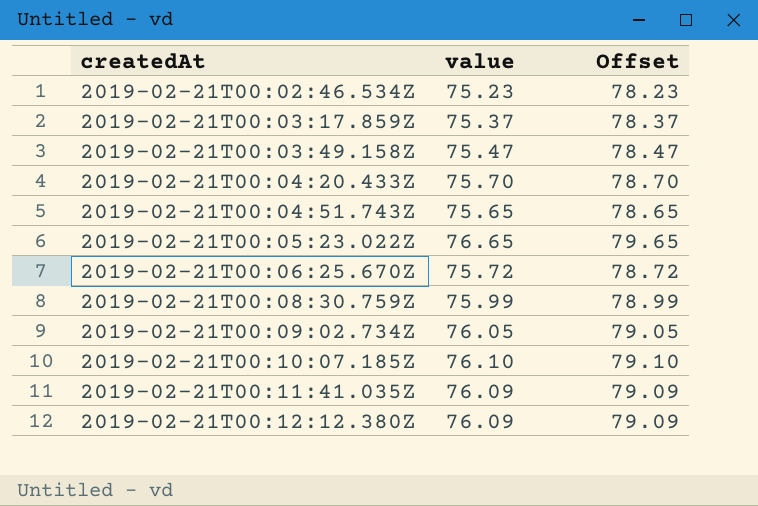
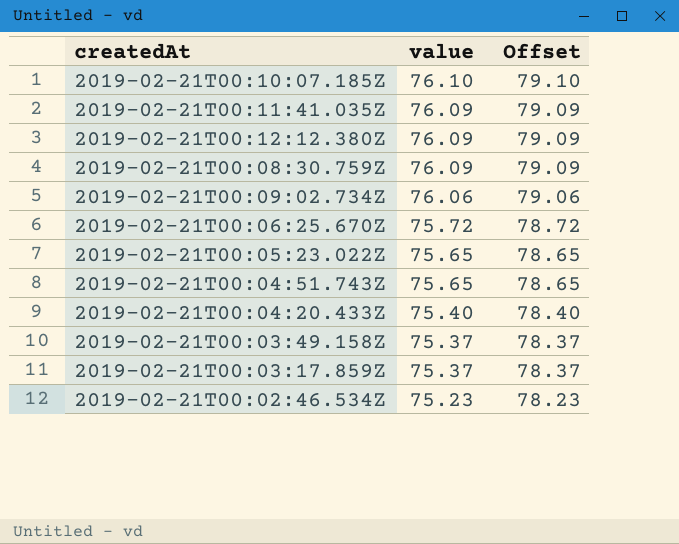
row order: createdAt ascending -> value descending
2019-02-21T00:08:30.759Z | value: 75.99 -> 76.09
2019-02-21T00:08:30.759Z | Offset: 78.99 -> 79.09
2019-02-21T00:09:02.734Z | value: 76.05 -> 76.06
2019-02-21T00:09:02.734Z | Offset: 79.05 -> 79.06
2019-02-21T00:05:23.022Z | value: 76.65 -> 75.65
2019-02-21T00:05:23.022Z | Offset: 79.65 -> 78.65
2019-02-21T00:04:20.433Z | value: 75.70 -> 75.40
2019-02-21T00:04:20.433Z | Offset: 78.70 -> 78.40
2019-02-21T00:03:49.158Z | value: 75.47 -> 75.37
2019-02-21T00:03:49.158Z | Offset: 78.47 -> 78.37

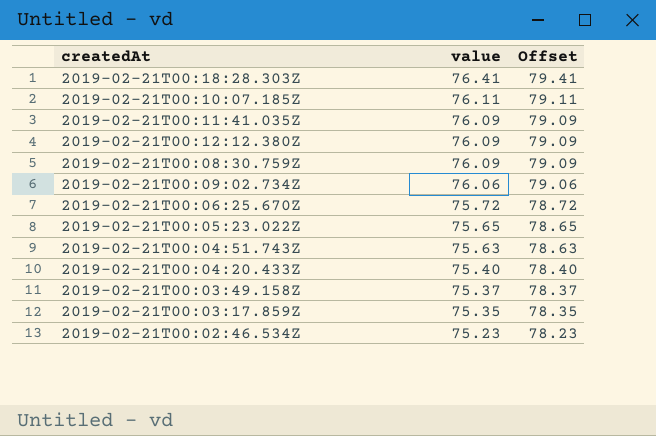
row 2019-02-21T00:18:28.303Z: none -> 76.41 | 79.41
2019-02-21T00:10:07.185Z | value: 76.10 -> 76.11
2019-02-21T00:10:07.185Z | Offset: 79.10 -> 79.11
2019-02-21T00:04:51.743Z | value: 75.65 -> 75.63
2019-02-21T00:04:51.743Z | Offset: 78.65 -> 78.63
2019-02-21T00:03:17.859Z | value: 75.37 -> 75.35
2019-02-21T00:03:17.859Z | Offset: 78.37 -> 78.35

